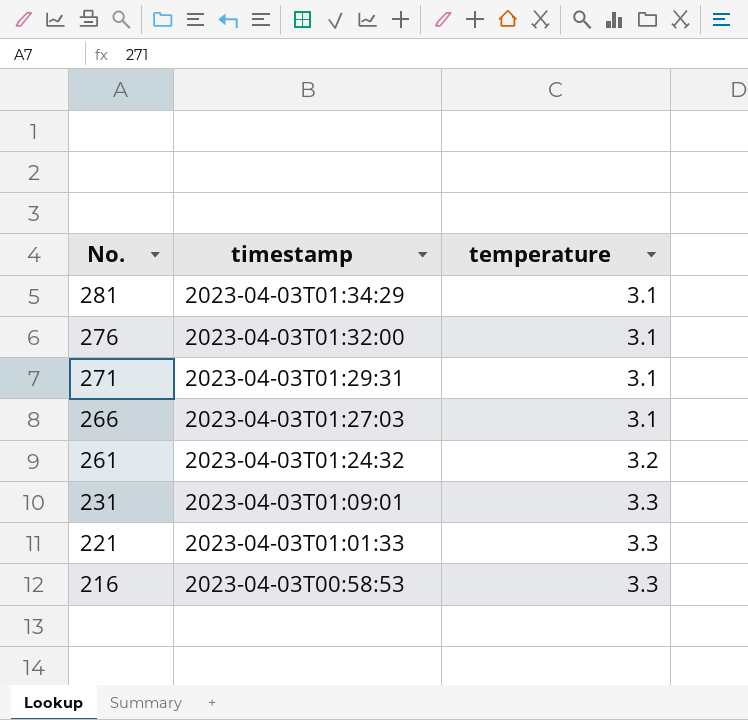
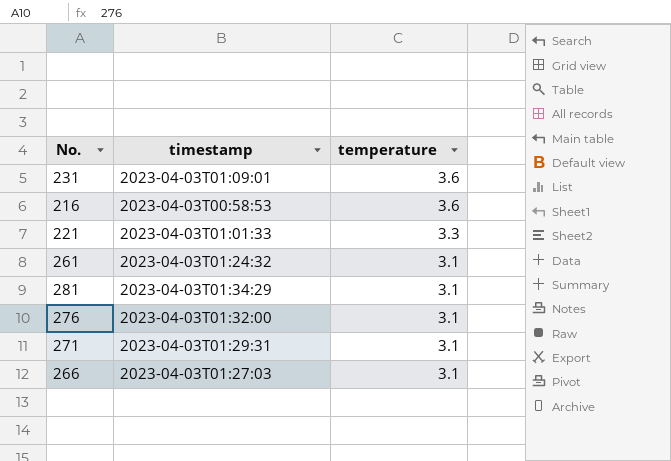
row order: No. descending -> temperature descending
231 | temperature: 3.3 -> 3.6
216 | temperature: 3.3 -> 3.6
261 | temperature: 3.2 -> 3.1

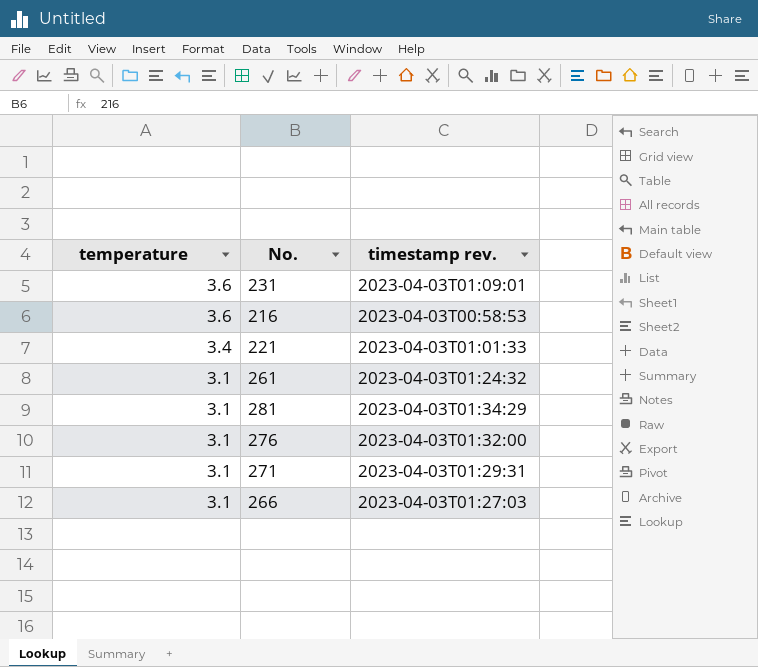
column temperature | position: 3 -> 1
column name: timestamp -> timestamp rev.
221 | temperature: 3.3 -> 3.4

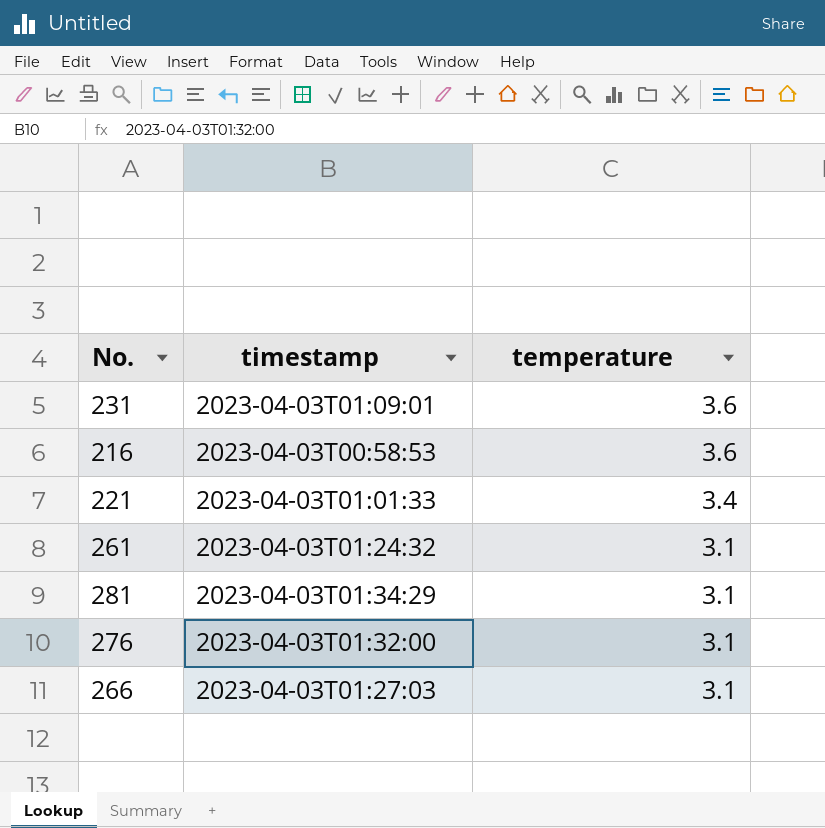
column name: timestamp rev. -> timestamp
column temperature | position: 1 -> 3
row 271: 3.1 | 2023-04-03T01:29:31 -> none

